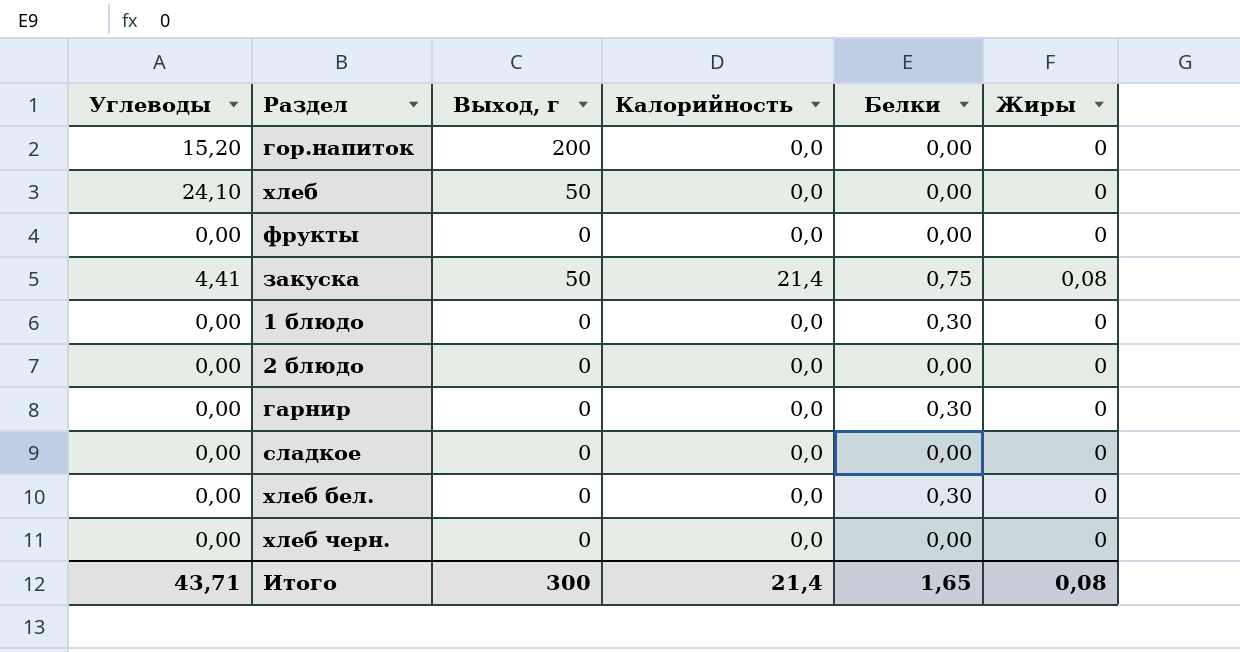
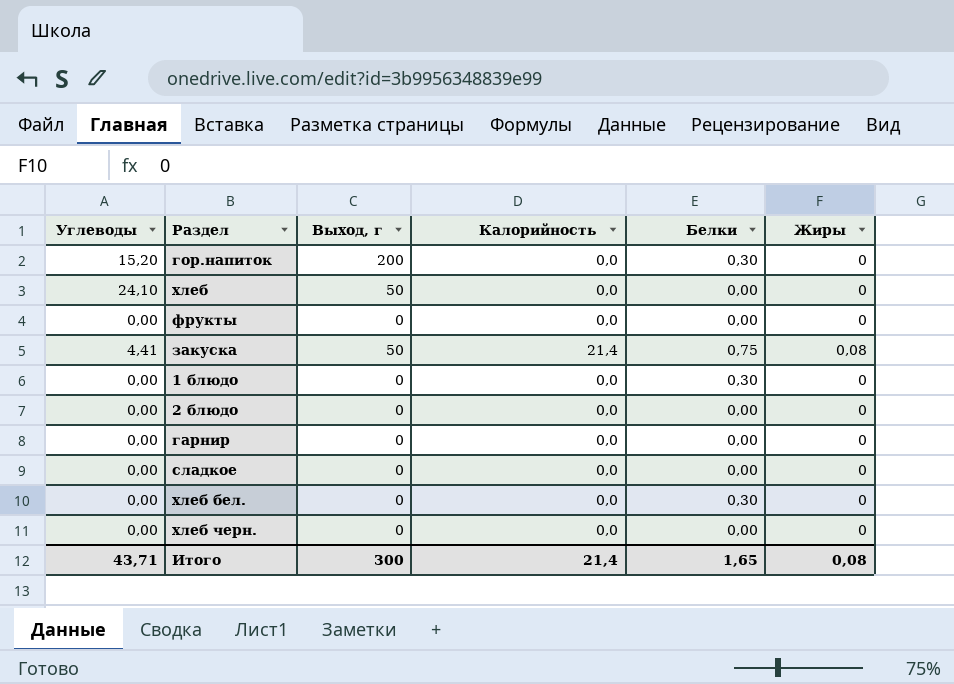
гор.напиток | Белки: 0,00 -> 0,30
гарнир | Белки: 0,30 -> 0,00

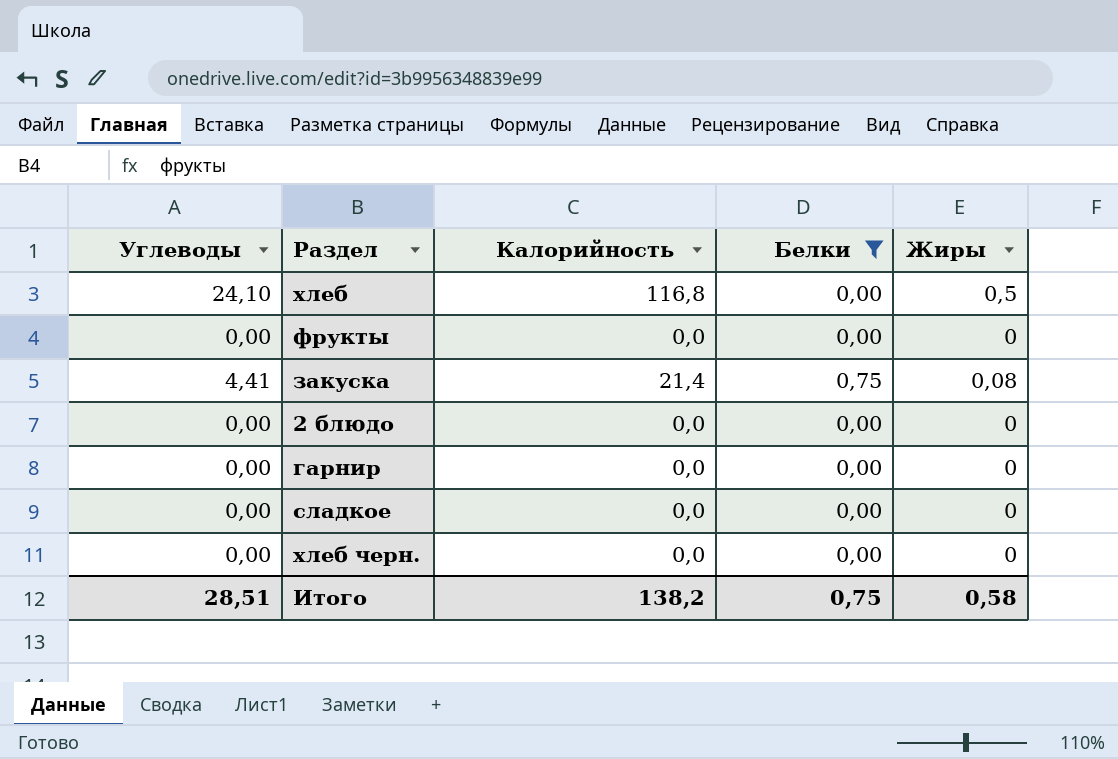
filter: none -> Белки != 0,30
column Выход, г | position: 3 -> none
хлеб | Калорийность: 0,0 -> 116,8
хлеб | Жиры: 0 -> 0,5
Итого | Углеводы: 43,71 -> 28,51
Итого | Калорийность: 21,4 -> 138,2
Итого | Белки: 1,65 -> 0,75
Итого | Жиры: 0,08 -> 0,58

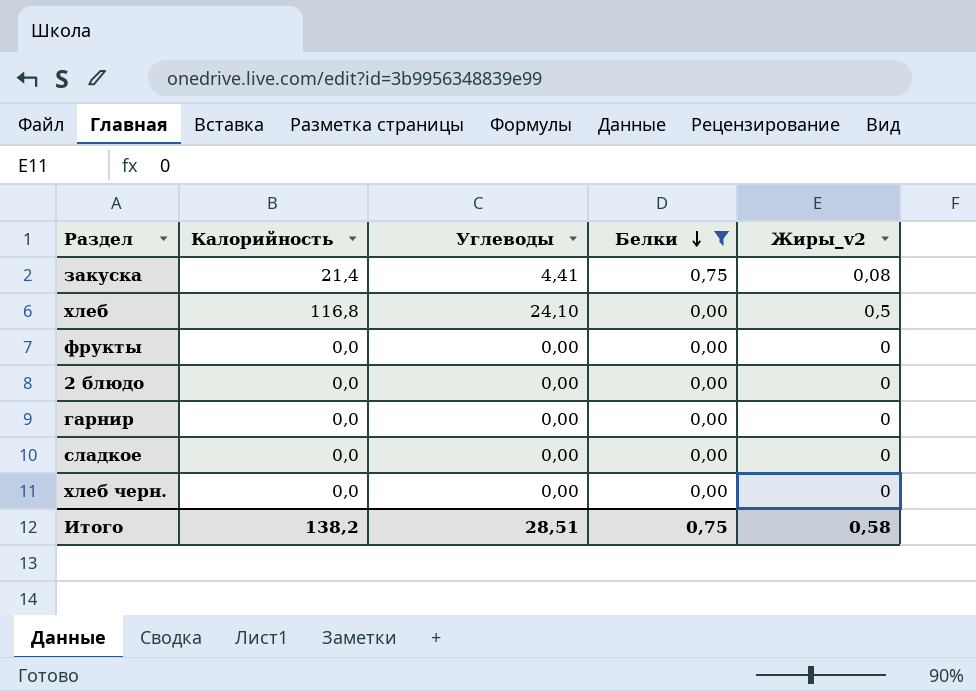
row order: none -> Белки descending
column Углеводы | position: 1 -> 3
column name: Жиры -> Жиры_v2

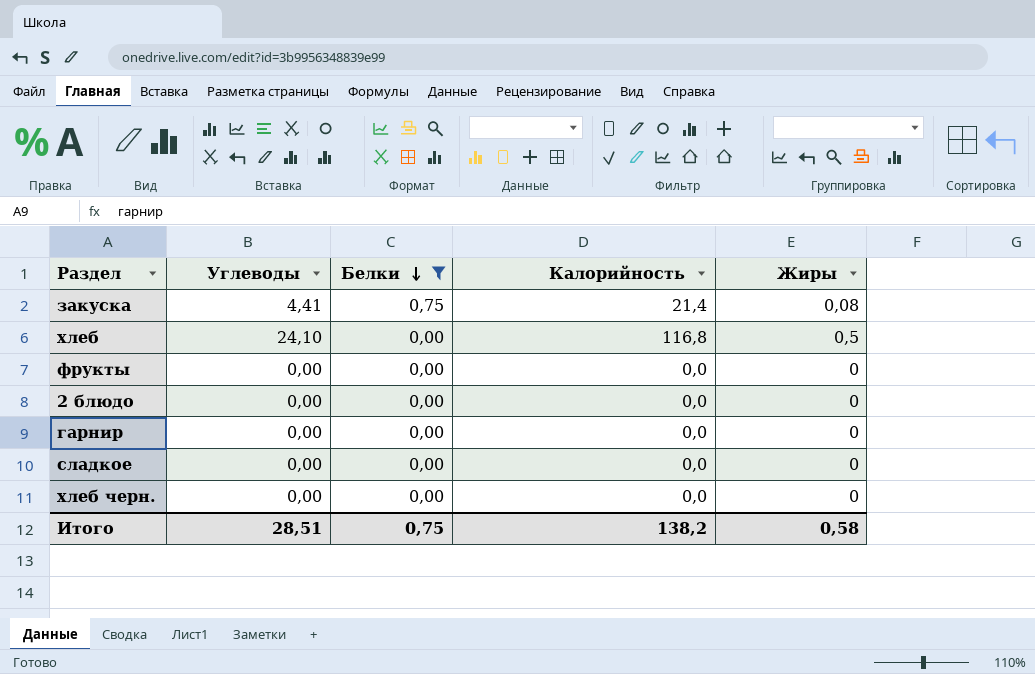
column Калорийность | position: 2 -> 4
column name: Жиры_v2 -> Жиры

